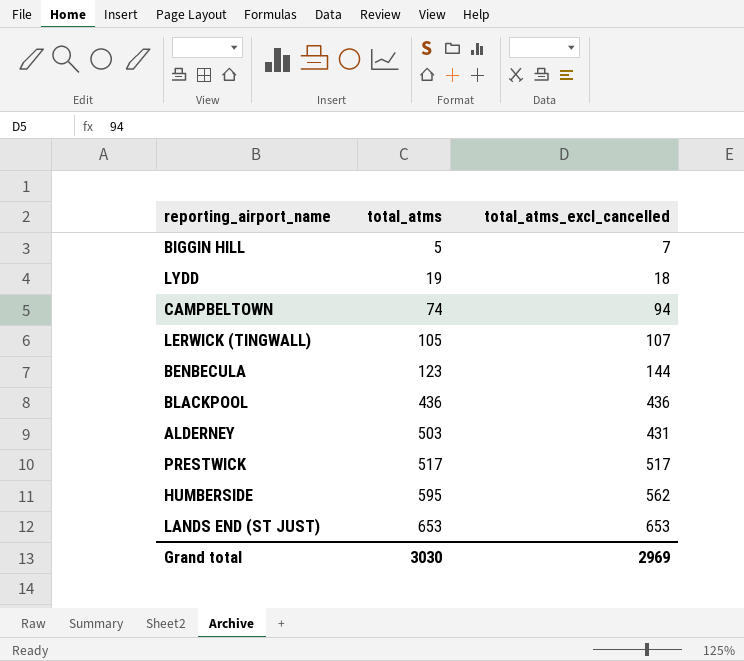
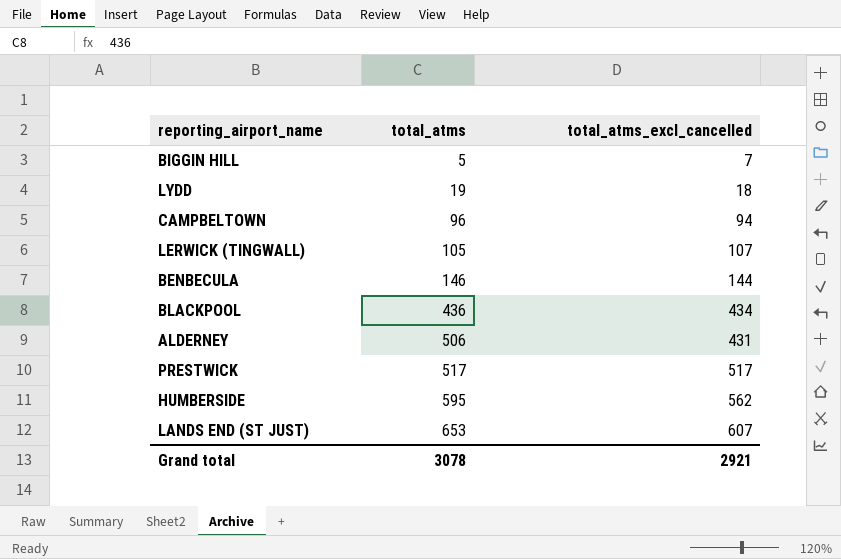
CAMPBELTOWN | total_atms: 74 -> 96
BENBECULA | total_atms: 123 -> 146
BLACKPOOL | total_atms_excl_cancelled: 436 -> 434
ALDERNEY | total_atms: 503 -> 506
LANDS END (ST JUST) | total_atms_excl_cancelled: 653 -> 607
Grand total | total_atms: 3030 -> 3078
Grand total | total_atms_excl_cancelled: 2969 -> 2921

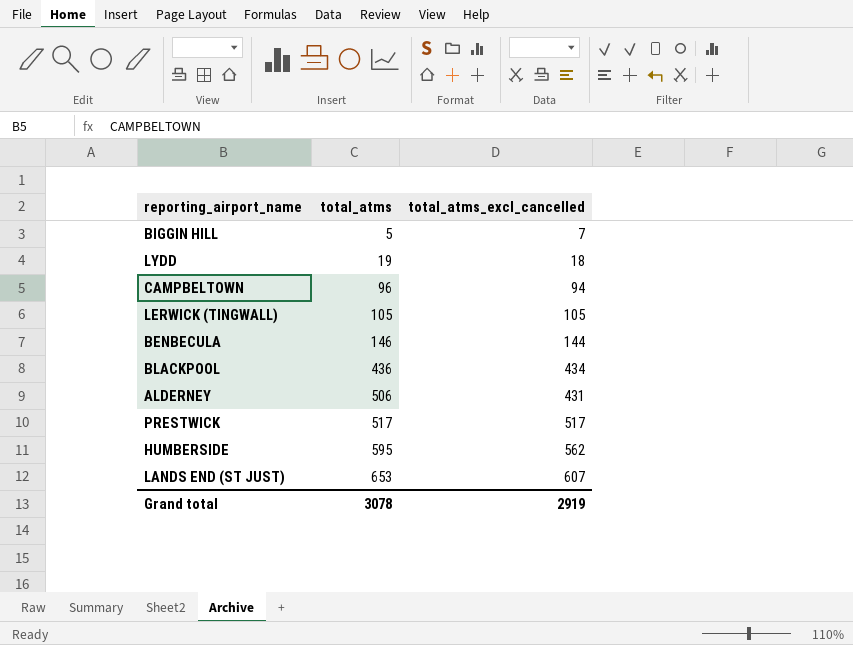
LERWICK (TINGWALL) | total_atms_excl_cancelled: 107 -> 105
Grand total | total_atms_excl_cancelled: 2921 -> 2919

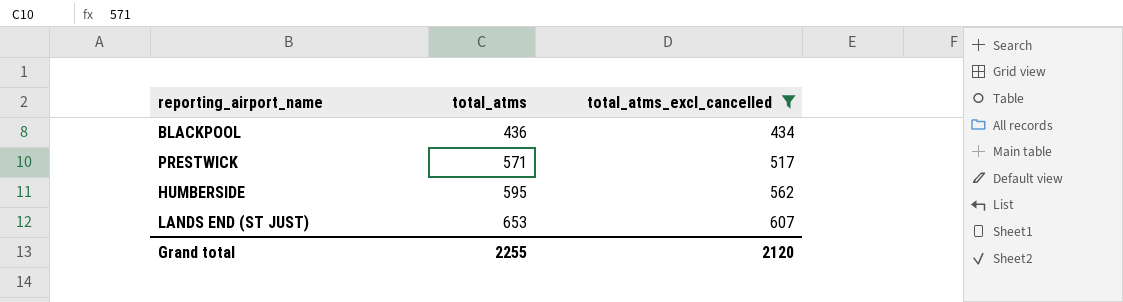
filter: none -> total_atms_excl_cancelled >= 434
PRESTWICK | total_atms: 517 -> 571
Grand total | total_atms: 3078 -> 2255
Grand total | total_atms_excl_cancelled: 2919 -> 2120

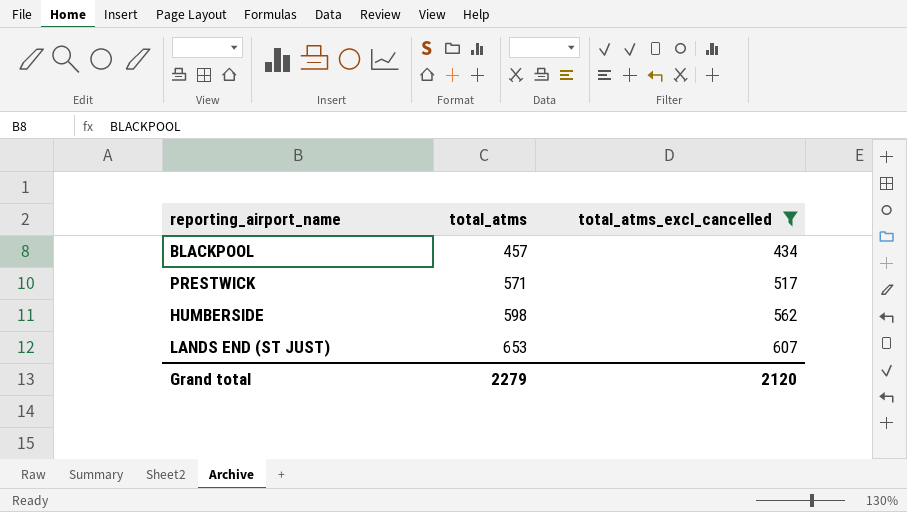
BLACKPOOL | total_atms: 436 -> 457
HUMBERSIDE | total_atms: 595 -> 598
Grand total | total_atms: 2255 -> 2279

